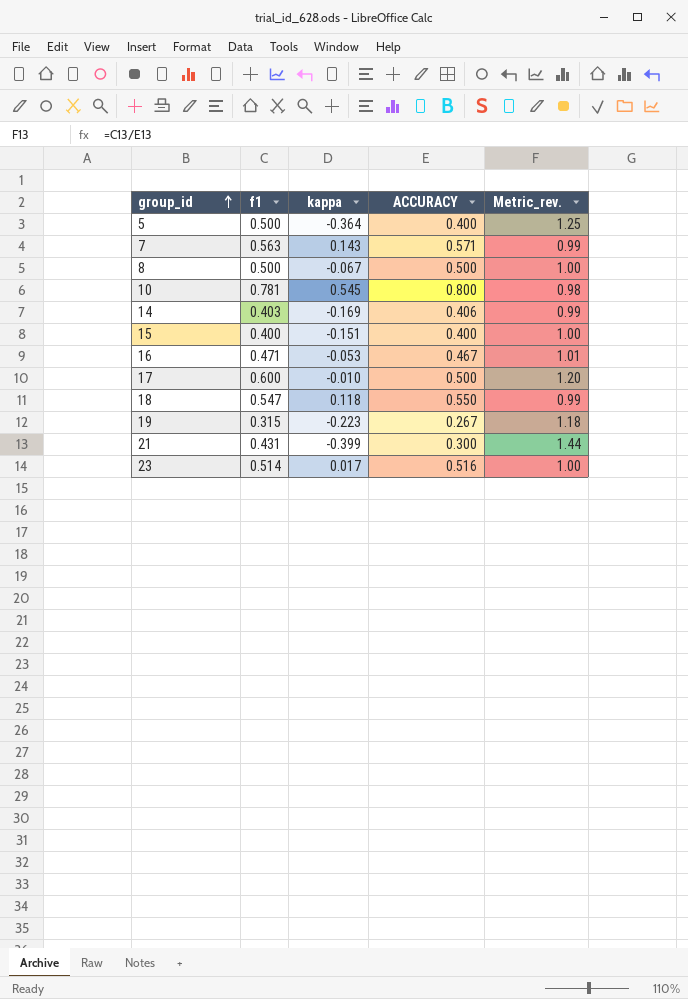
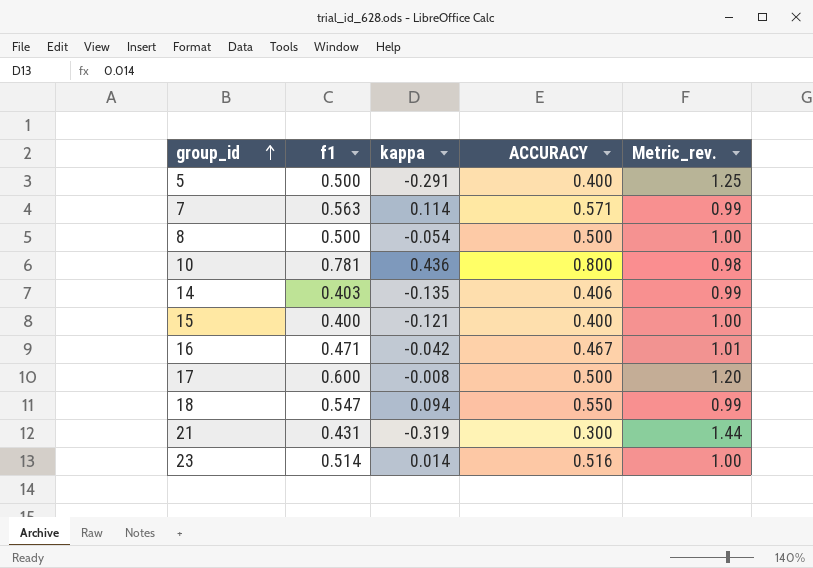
row 19: 0.315 | -0.223 | 0.267 | 1.18 -> none
5 | kappa: -0.364 -> -0.291
7 | kappa: 0.143 -> 0.114
8 | kappa: -0.067 -> -0.054
10 | kappa: 0.545 -> 0.436
14 | kappa: -0.169 -> -0.135
15 | kappa: -0.151 -> -0.121
16 | kappa: -0.053 -> -0.042
17 | kappa: -0.010 -> -0.008
18 | kappa: 0.118 -> 0.094
21 | kappa: -0.399 -> -0.319
23 | kappa: 0.017 -> 0.014

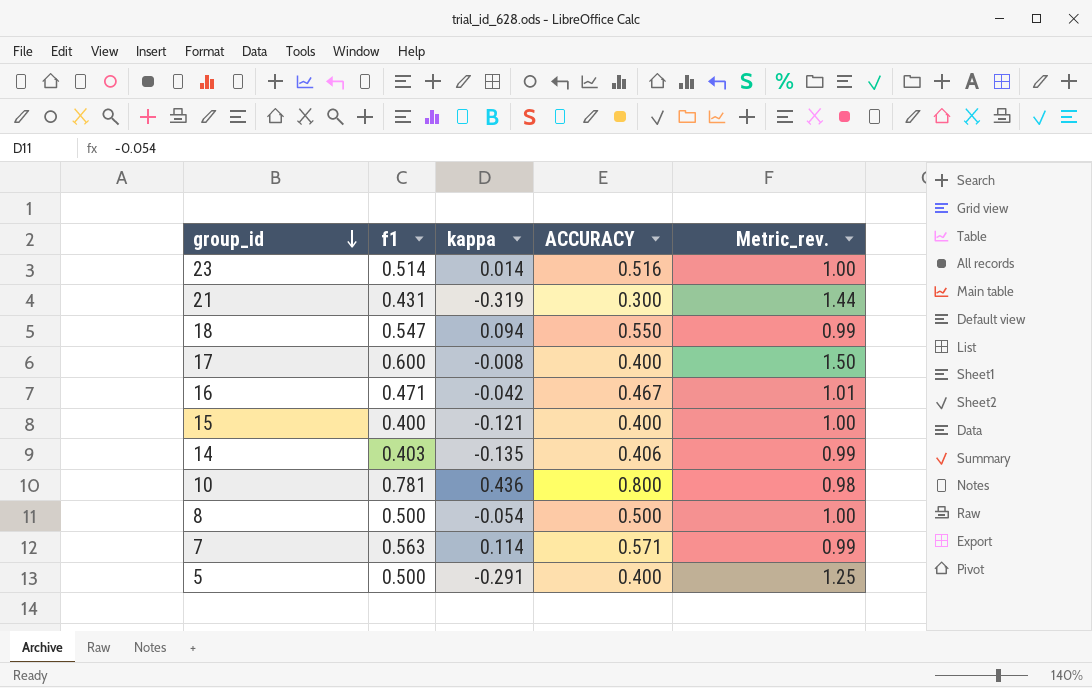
row order: group_id ascending -> group_id descending
17 | ACCURACY: 0.500 -> 0.400
17 | Metric_rev.: 1.20 -> 1.50

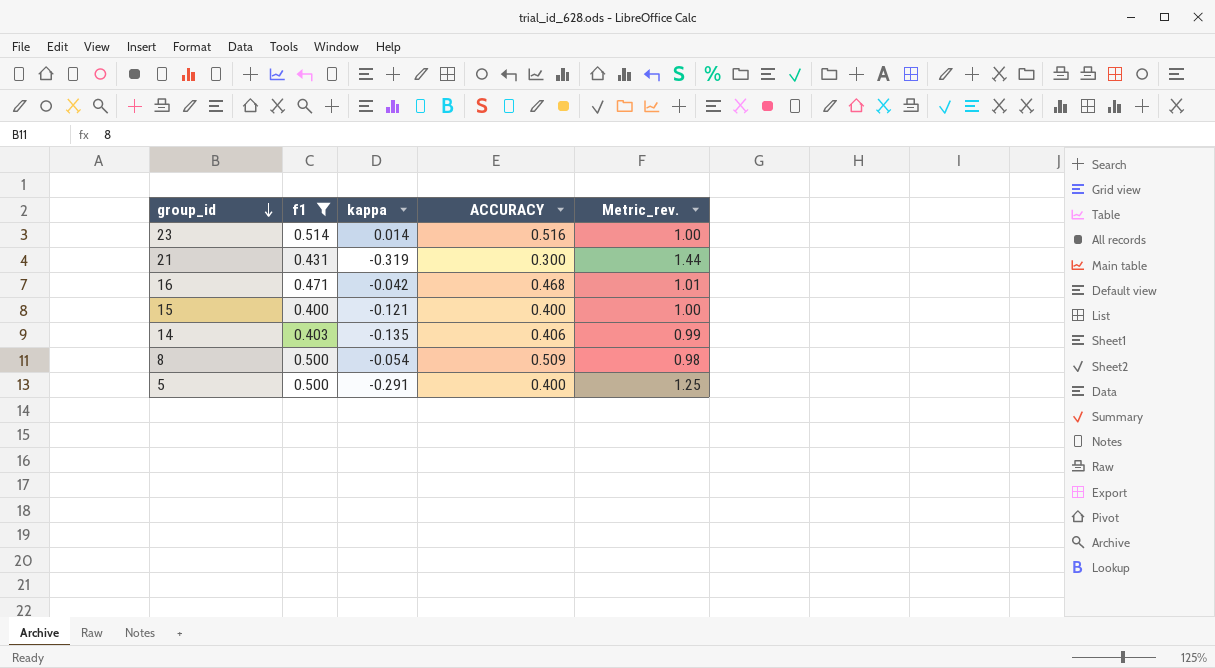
filter: none -> f1 <= 0.514
16 | ACCURACY: 0.467 -> 0.468
8 | ACCURACY: 0.500 -> 0.509
8 | Metric_rev.: 1.00 -> 0.98

